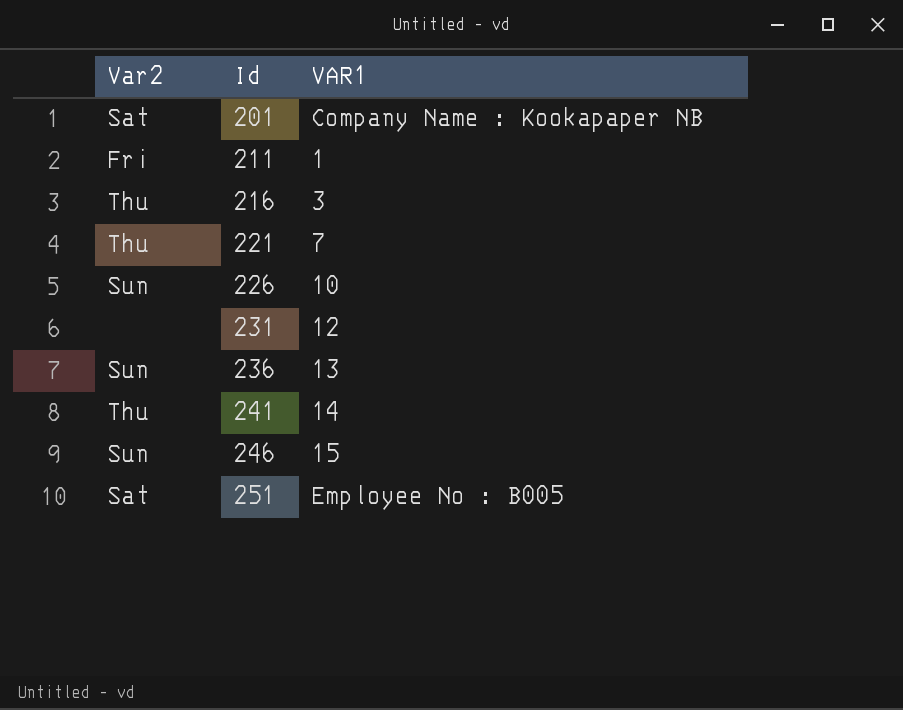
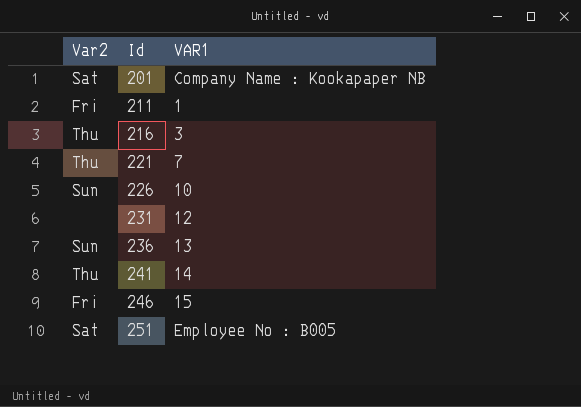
246 | Var2: Sun -> Fri

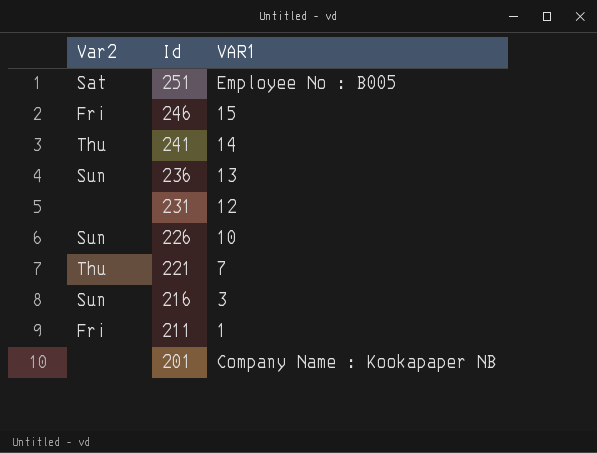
row order: Id ascending -> Id descending
216 | Var2: Thu -> Sun
201 | Var2: Sat -> none

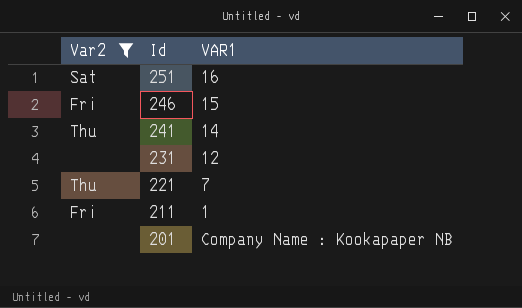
filter: none -> Var2 != Sun
251 | VAR1: Employee No : B005 -> 16

